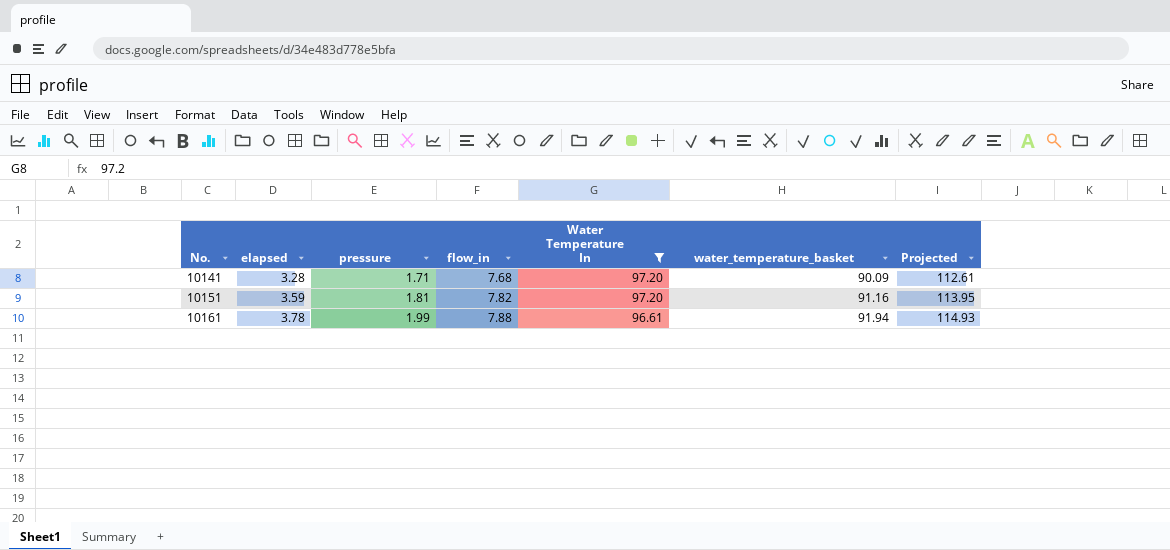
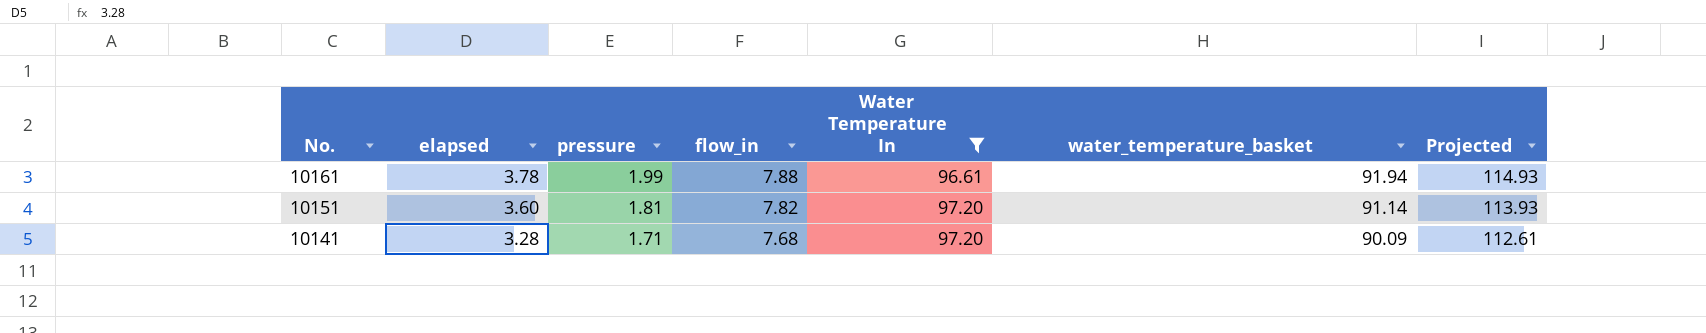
row order: No. ascending -> No. descending
10151 | elapsed: 3.59 -> 3.60
10151 | water_temperature_basket: 91.16 -> 91.14
10151 | Projected: 113.95 -> 113.93

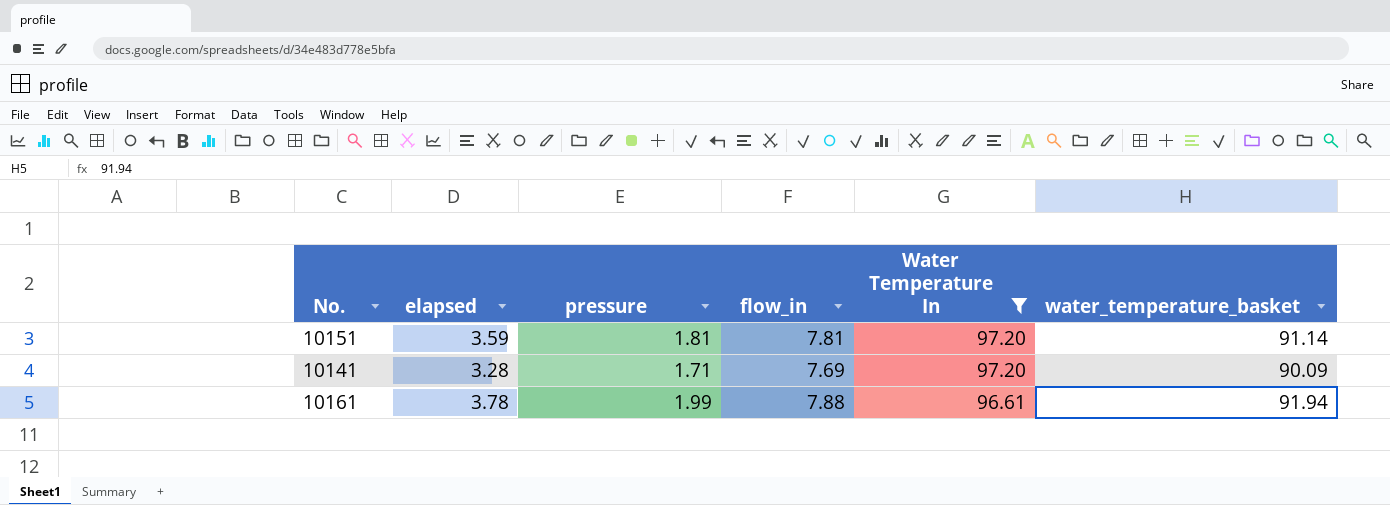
row order: No. descending -> Water Temperature In descending
column Projected | formula: [water_temperature_basket] * 1.25 -> none
10151 | elapsed: 3.60 -> 3.59
10151 | flow_in: 7.82 -> 7.81
10141 | flow_in: 7.68 -> 7.69

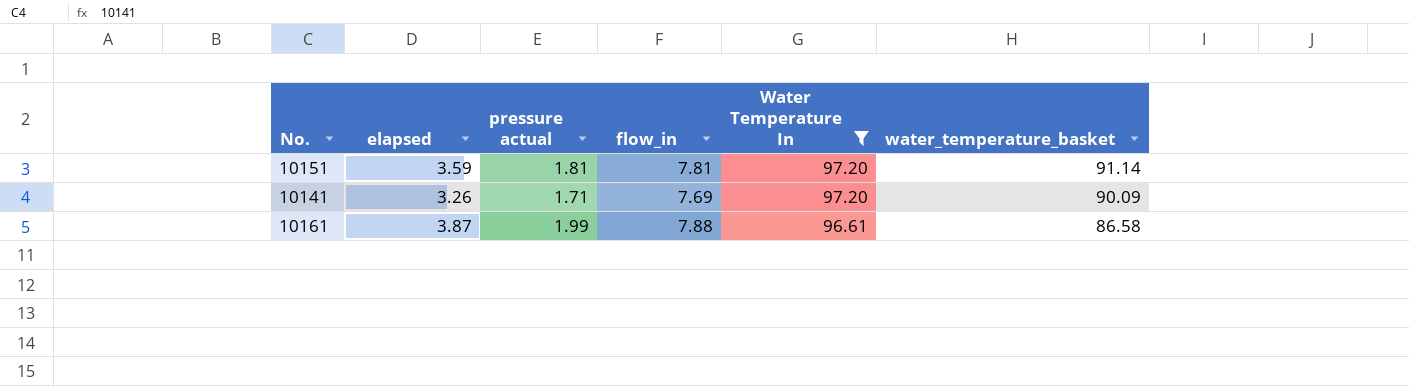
column name: pressure -> pressure actual
10141 | elapsed: 3.28 -> 3.26
10161 | elapsed: 3.78 -> 3.87
10161 | water_temperature_basket: 91.94 -> 86.58

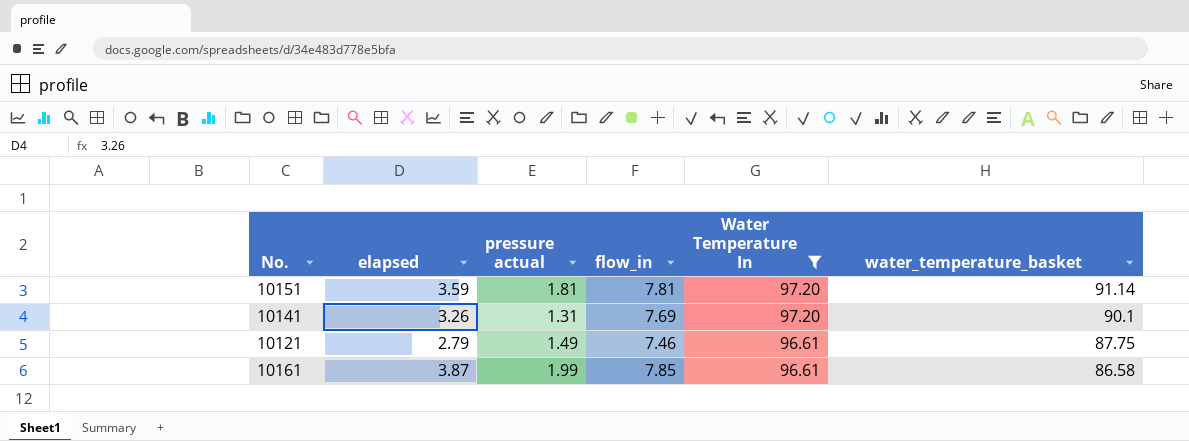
10141 | pressure actual: 1.71 -> 1.31
10141 | water_temperature_basket: 90.09 -> 90.1
row 10121: none -> 2.79 | 1.49 | 7.46 | 96.61 | 87.75
10161 | flow_in: 7.88 -> 7.85

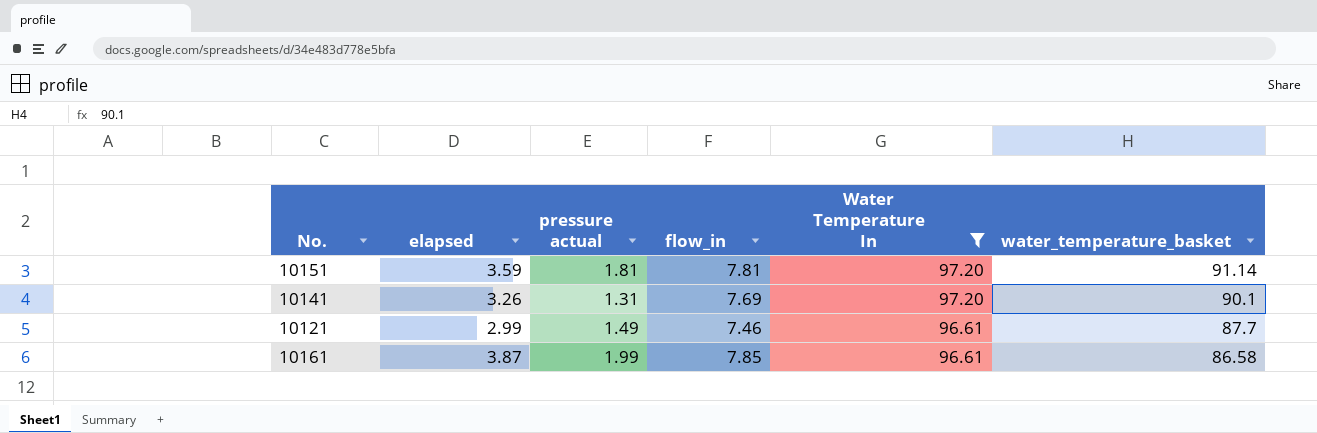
10121 | elapsed: 2.79 -> 2.99
10121 | water_temperature_basket: 87.75 -> 87.7

